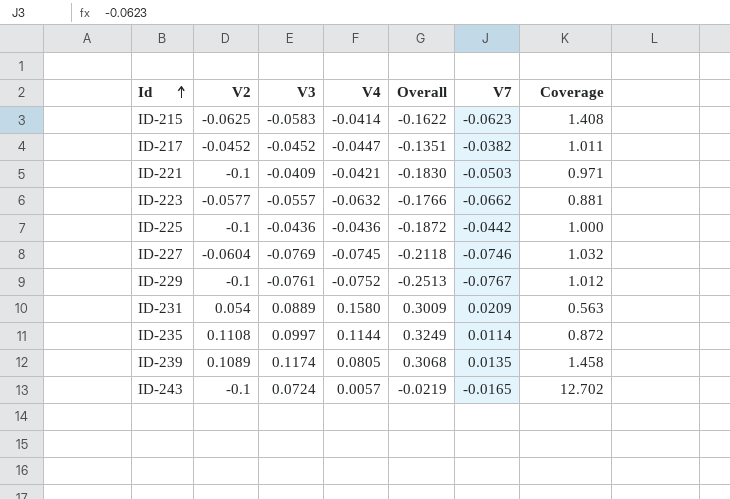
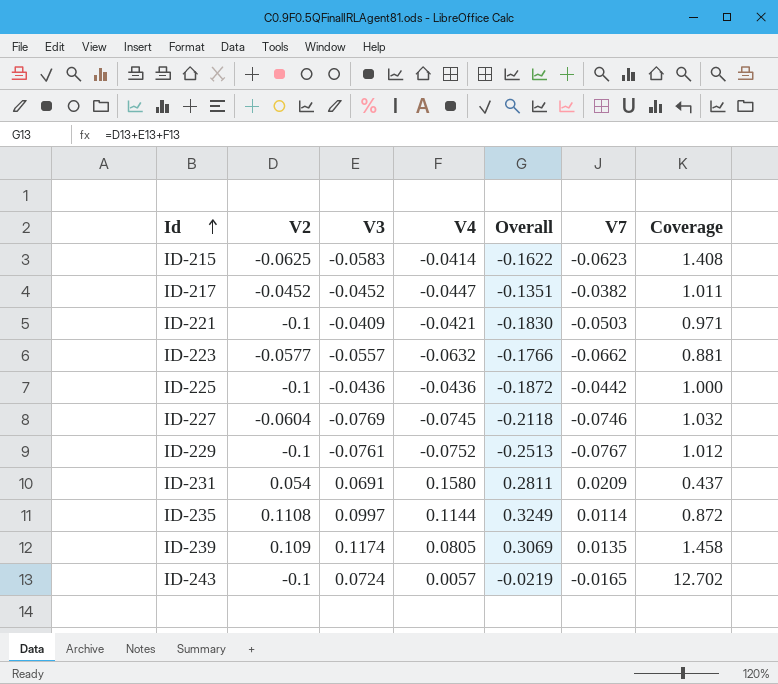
ID-231 | V3: 0.0889 -> 0.0691
ID-231 | Overall: 0.3009 -> 0.2811
ID-231 | Coverage: 0.563 -> 0.437
ID-239 | V2: 0.1089 -> 0.109
ID-239 | Overall: 0.3068 -> 0.3069

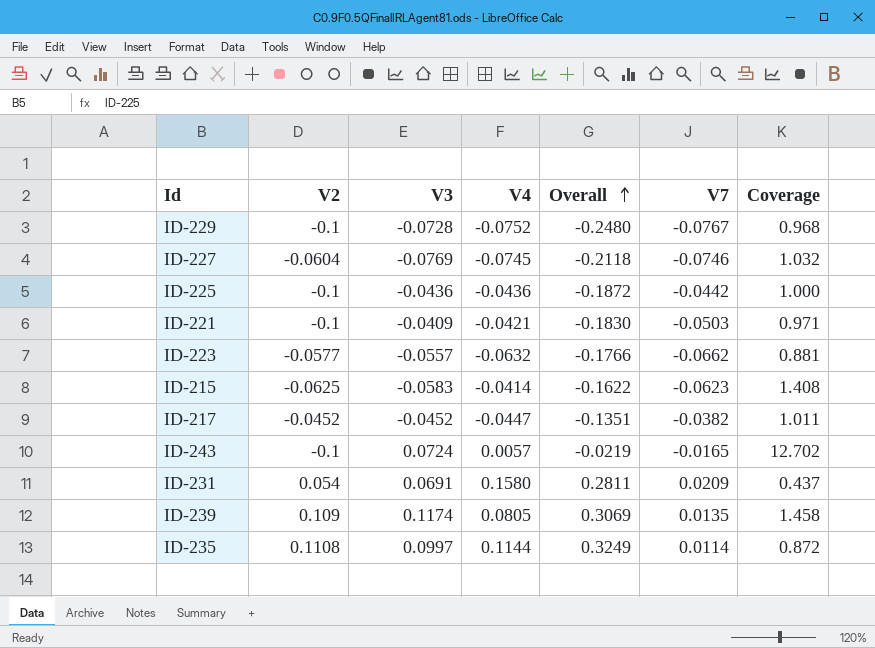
row order: Id ascending -> Overall ascending
ID-229 | V3: -0.0761 -> -0.0728
ID-229 | Overall: -0.2513 -> -0.2480
ID-229 | Coverage: 1.012 -> 0.968

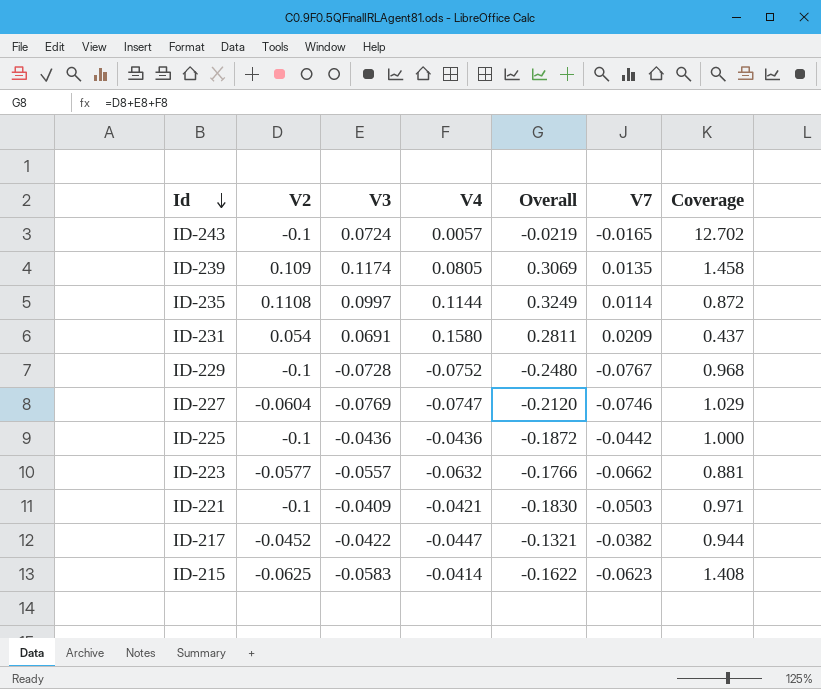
row order: Overall ascending -> Id descending
ID-227 | V4: -0.0745 -> -0.0747
ID-227 | Overall: -0.2118 -> -0.2120
ID-227 | Coverage: 1.032 -> 1.029
ID-217 | V3: -0.0452 -> -0.0422
ID-217 | Overall: -0.1351 -> -0.1321
ID-217 | Coverage: 1.011 -> 0.944

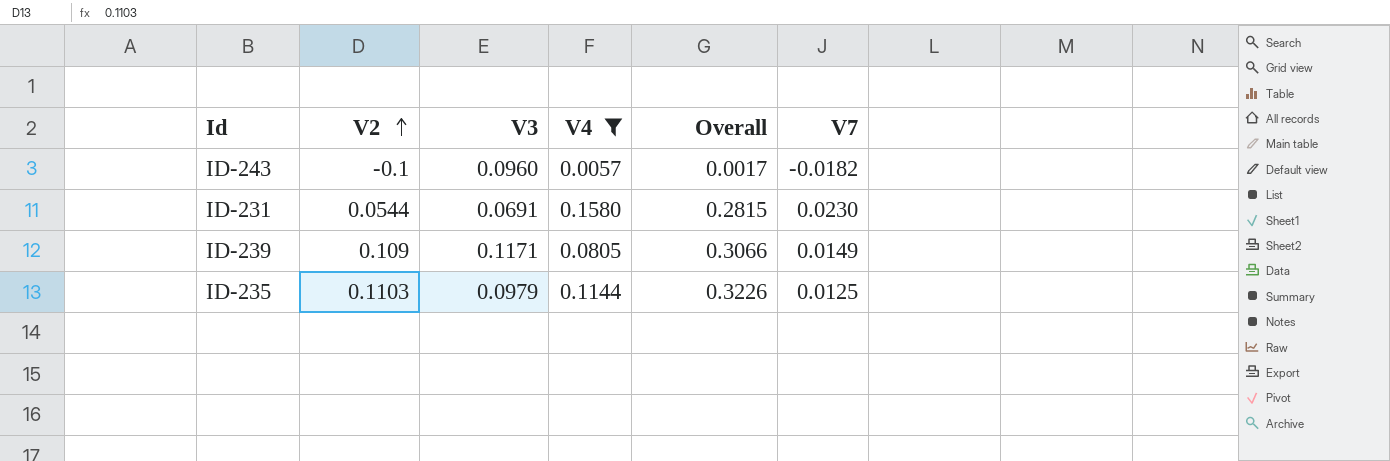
filter: none -> V4 >= 0.0057
row order: Id descending -> V2 ascending
column Coverage | formula: [V3] / [V4] -> none
ID-243 | V3: 0.0724 -> 0.0960
ID-243 | Overall: -0.0219 -> 0.0017
ID-243 | V7: -0.0165 -> -0.0182
ID-231 | V2: 0.054 -> 0.0544
ID-231 | Overall: 0.2811 -> 0.2815
ID-231 | V7: 0.0209 -> 0.0230
ID-239 | V3: 0.1174 -> 0.1171
ID-239 | Overall: 0.3069 -> 0.3066
ID-239 | V7: 0.0135 -> 0.0149
ID-235 | V2: 0.1108 -> 0.1103
ID-235 | V3: 0.0997 -> 0.0979
ID-235 | Overall: 0.3249 -> 0.3226
ID-235 | V7: 0.0114 -> 0.0125

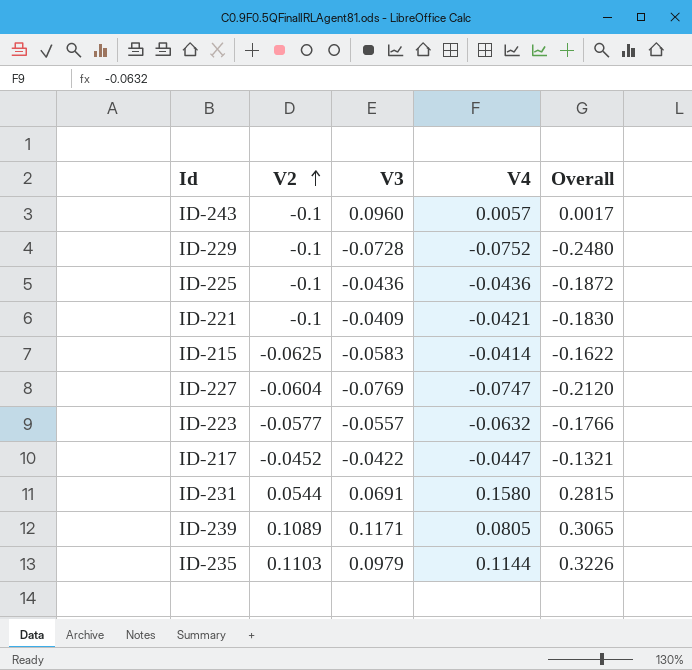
filter: V4 >= 0.0057 -> none
column V7 | position: 6 -> none
ID-239 | V2: 0.109 -> 0.1089
ID-239 | Overall: 0.3066 -> 0.3065

